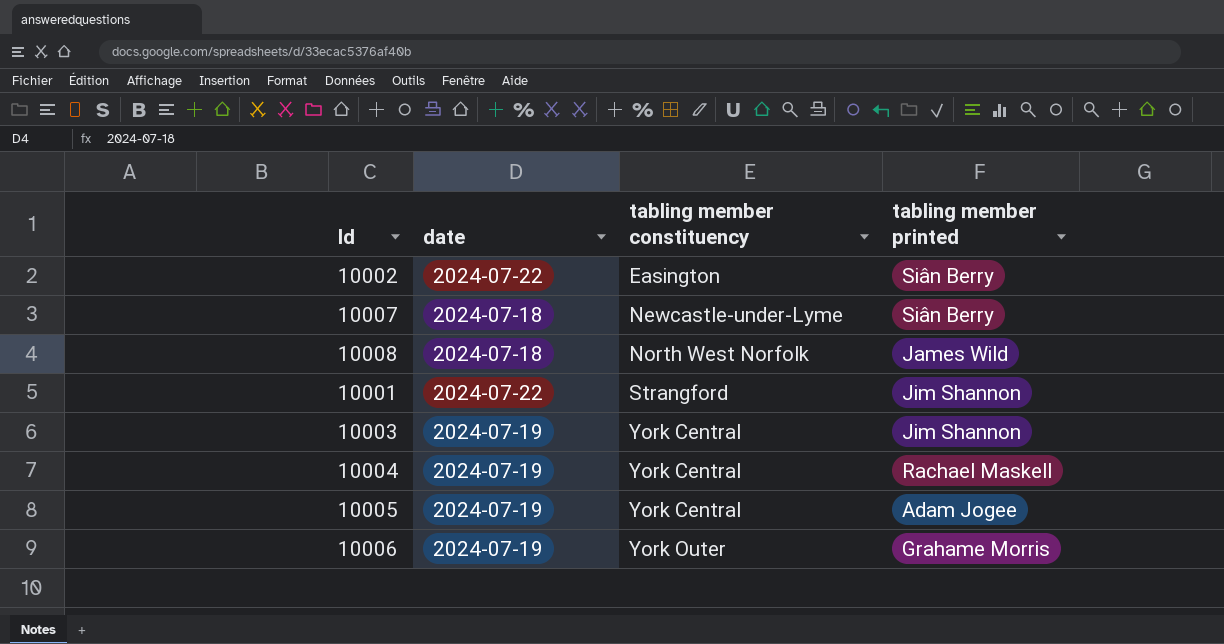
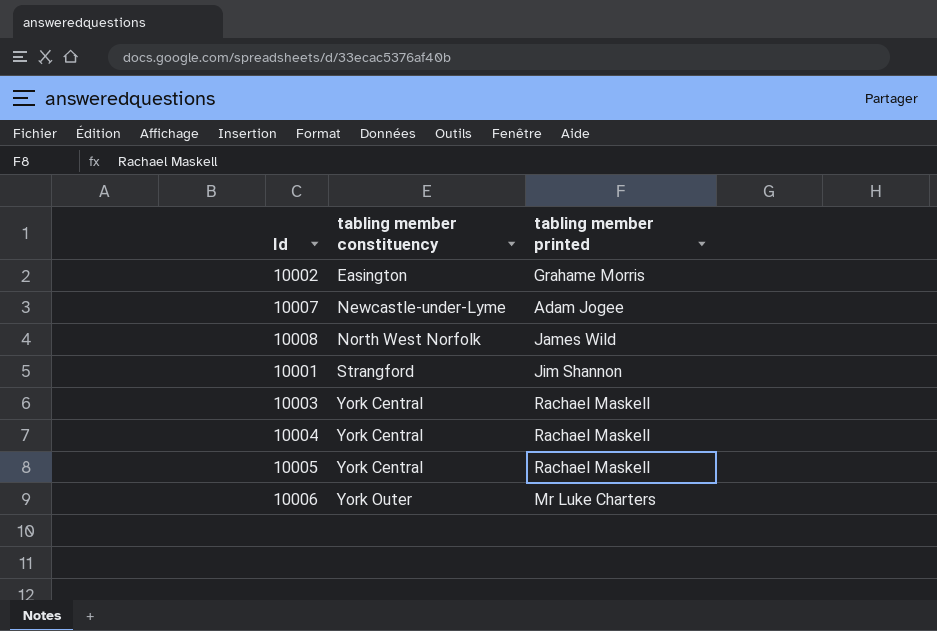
column date | position: 2 -> none
10002 | tabling member printed: Siân Berry -> Grahame Morris
10007 | tabling member printed: Siân Berry -> Adam Jogee
10003 | tabling member printed: Jim Shannon -> Rachael Maskell
10005 | tabling member printed: Adam Jogee -> Rachael Maskell
10006 | tabling member printed: Grahame Morris -> Mr Luke Charters

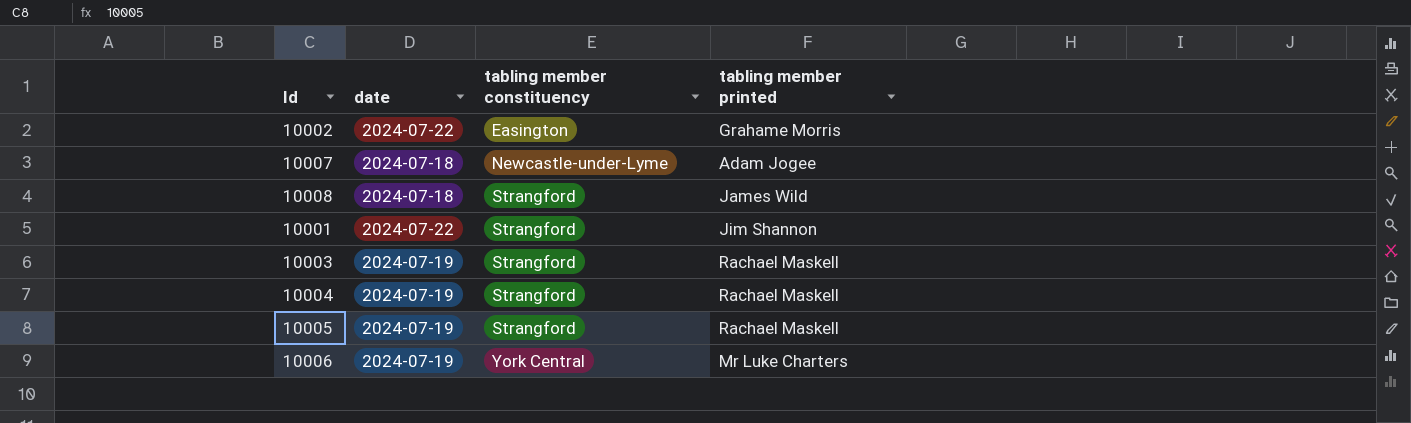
column date | position: none -> 2
10008 | tabling member constituency: North West Norfolk -> Strangford
10003 | tabling member constituency: York Central -> Strangford
10004 | tabling member constituency: York Central -> Strangford
10005 | tabling member constituency: York Central -> Strangford
10006 | tabling member constituency: York Outer -> York Central

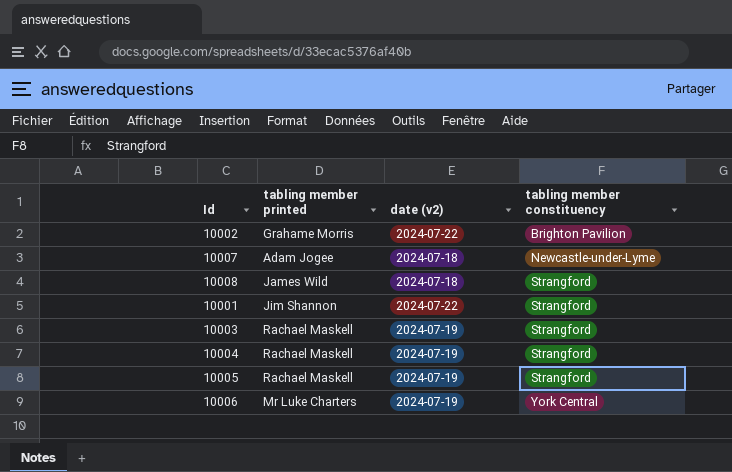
column tabling member printed | position: 4 -> 2
column name: date -> date (v2)
10002 | tabling member constituency: Easington -> Brighton Pavilion

